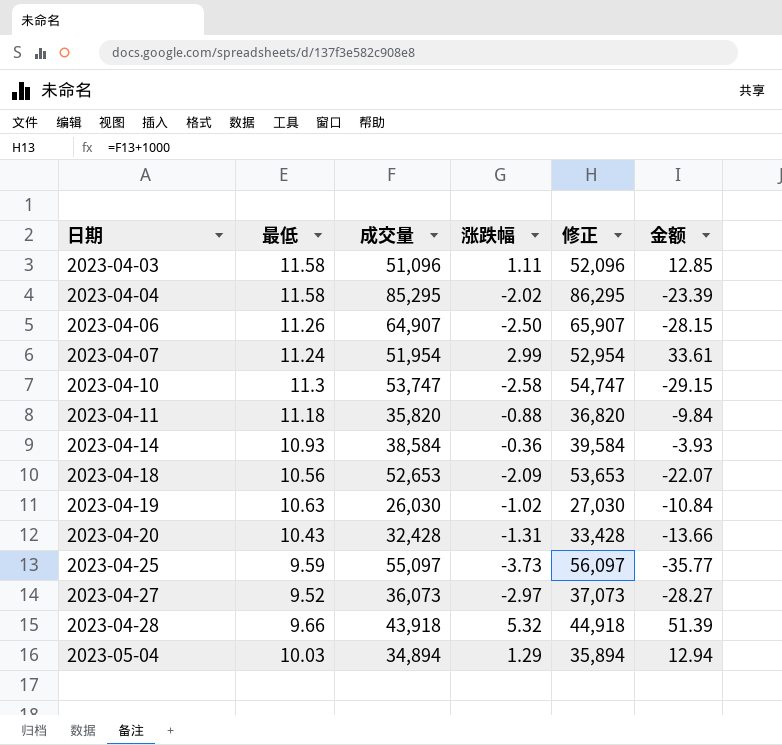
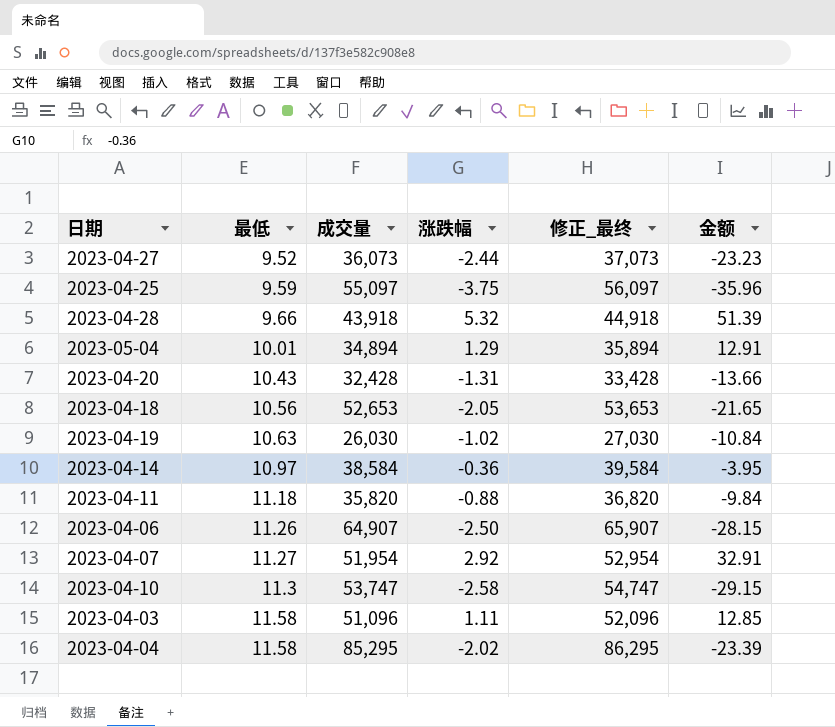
row order: 日期 ascending -> 最低 ascending
column name: 修正 -> 修正_最终
2023-04-27 | 涨跌幅: -2.97 -> -2.44
2023-04-27 | 金额: -28.27 -> -23.23
2023-04-25 | 涨跌幅: -3.73 -> -3.75
2023-04-25 | 金额: -35.77 -> -35.96
2023-05-04 | 最低: 10.03 -> 10.01
2023-05-04 | 金额: 12.94 -> 12.91
2023-04-18 | 涨跌幅: -2.09 -> -2.05
2023-04-18 | 金额: -22.07 -> -21.65
2023-04-14 | 最低: 10.93 -> 10.97
2023-04-14 | 金额: -3.93 -> -3.95
2023-04-07 | 最低: 11.24 -> 11.27
2023-04-07 | 涨跌幅: 2.99 -> 2.92
2023-04-07 | 金额: 33.61 -> 32.91

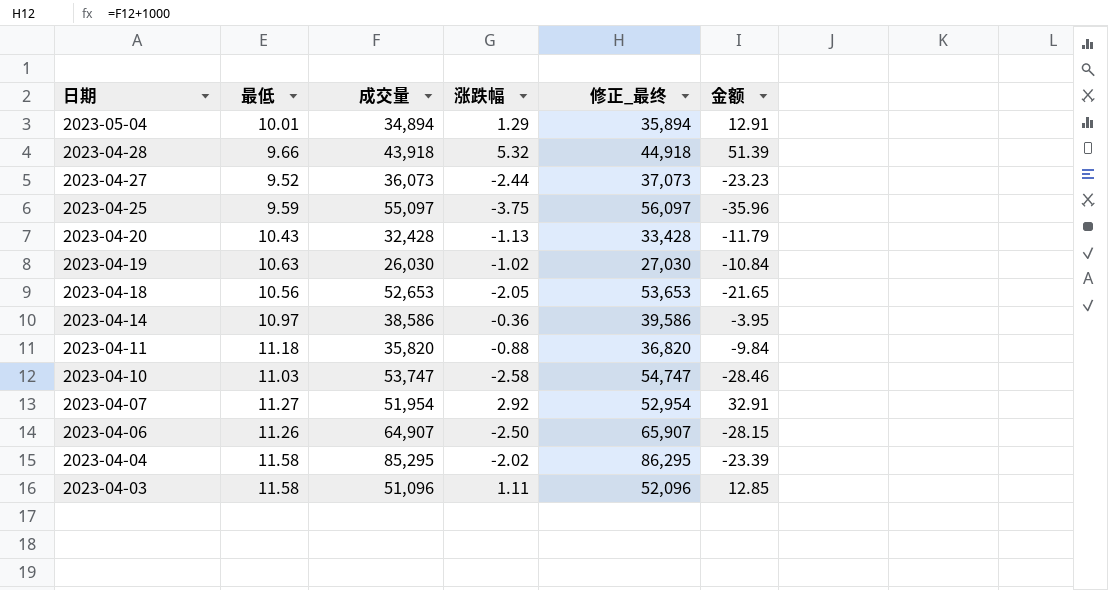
row order: 最低 ascending -> 日期 descending
2023-04-20 | 涨跌幅: -1.31 -> -1.13
2023-04-20 | 金额: -13.66 -> -11.79
2023-04-14 | 成交量: 38,584 -> 38,586
2023-04-14 | 修正_最终: 39,584 -> 39,586
2023-04-10 | 最低: 11.3 -> 11.03
2023-04-10 | 金额: -29.15 -> -28.46

